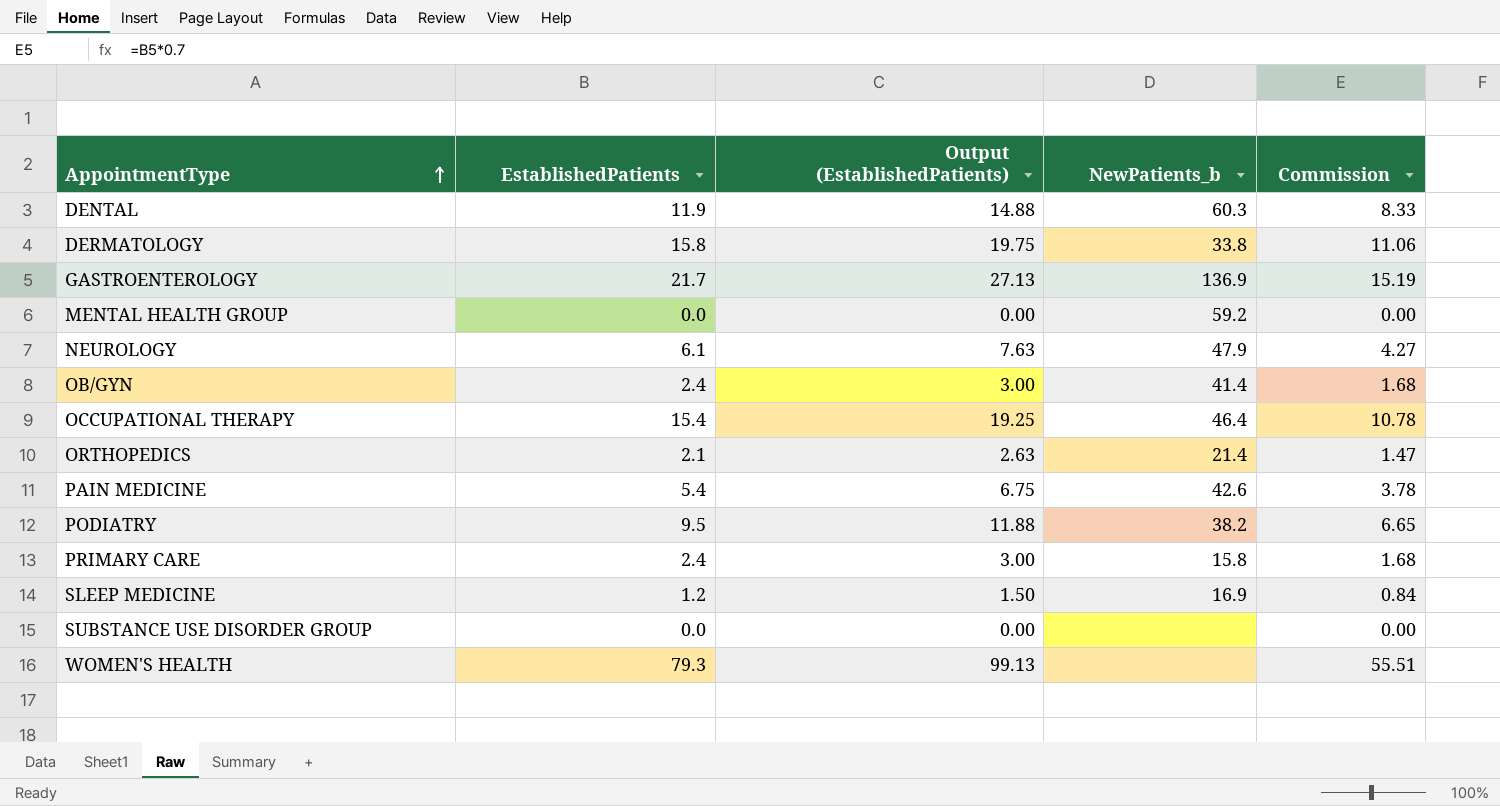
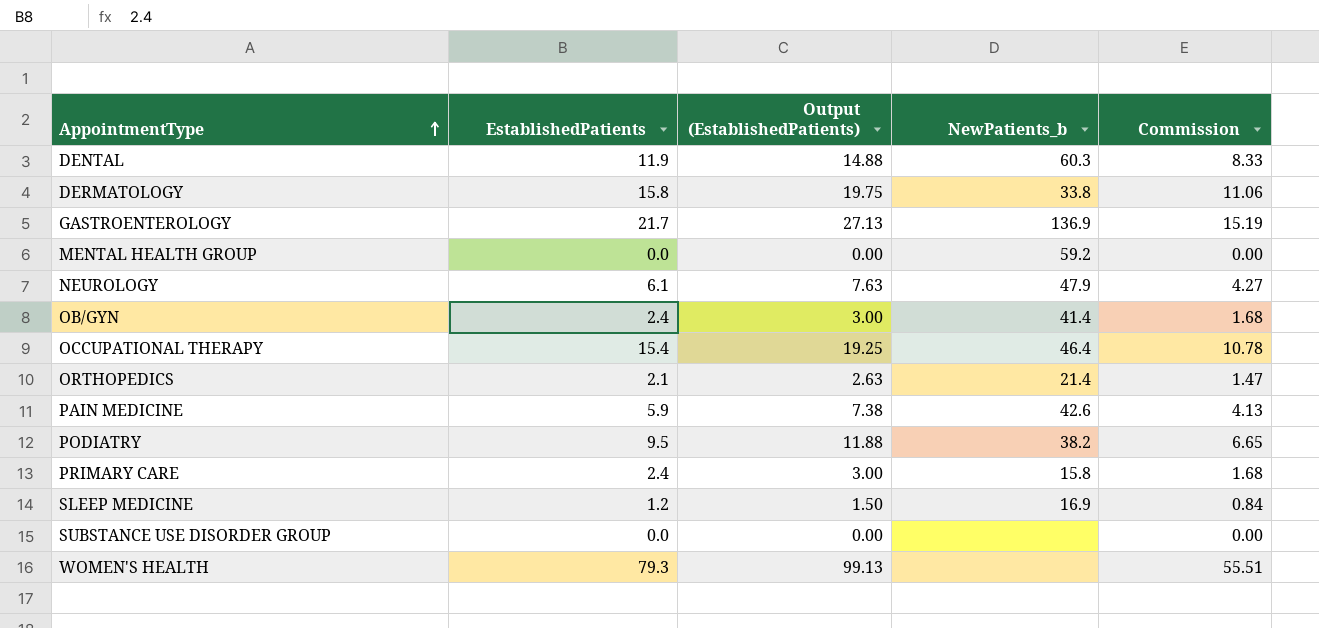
PAIN MEDICINE | EstablishedPatients: 5.4 -> 5.9
PAIN MEDICINE | Output (EstablishedPatients): 6.75 -> 7.38
PAIN MEDICINE | Commission: 3.78 -> 4.13

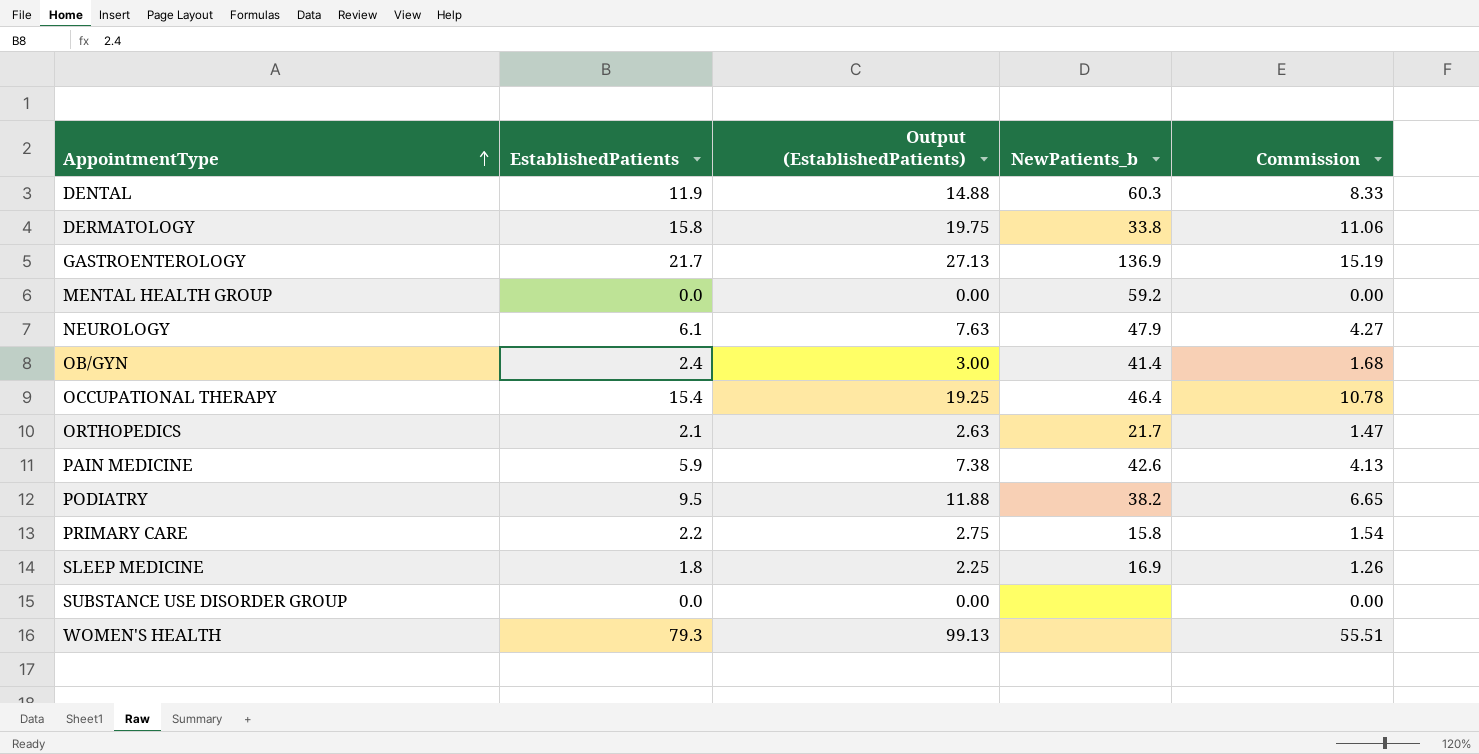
ORTHOPEDICS | NewPatients_b: 21.4 -> 21.7
PRIMARY CARE | EstablishedPatients: 2.4 -> 2.2
PRIMARY CARE | Output (EstablishedPatients): 3.00 -> 2.75
PRIMARY CARE | Commission: 1.68 -> 1.54
SLEEP MEDICINE | EstablishedPatients: 1.2 -> 1.8
SLEEP MEDICINE | Output (EstablishedPatients): 1.50 -> 2.25
SLEEP MEDICINE | Commission: 0.84 -> 1.26

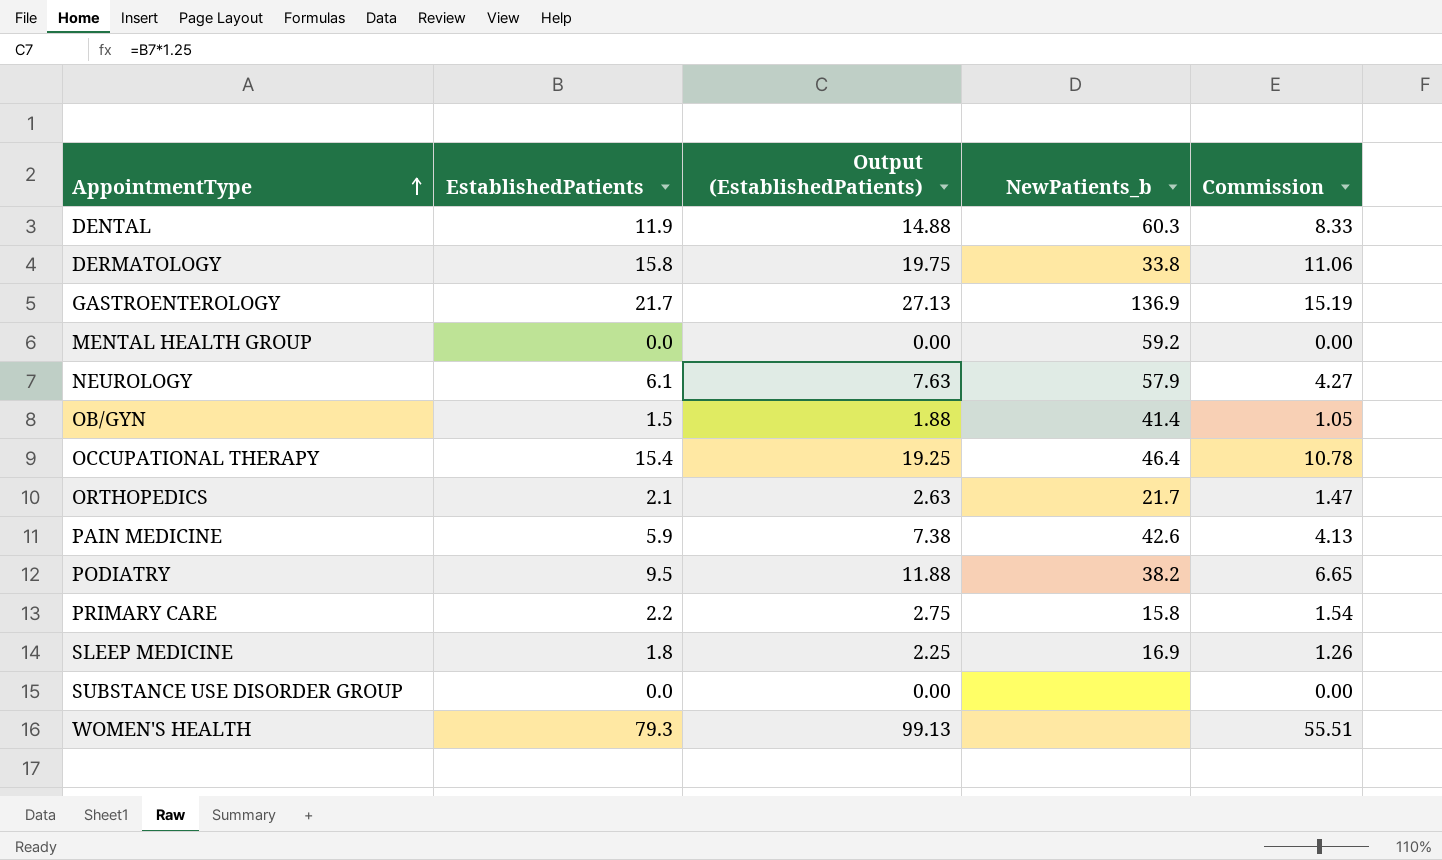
NEUROLOGY | NewPatients_b: 47.9 -> 57.9
OB/GYN | EstablishedPatients: 2.4 -> 1.5
OB/GYN | Output (EstablishedPatients): 3.00 -> 1.88
OB/GYN | Commission: 1.68 -> 1.05

